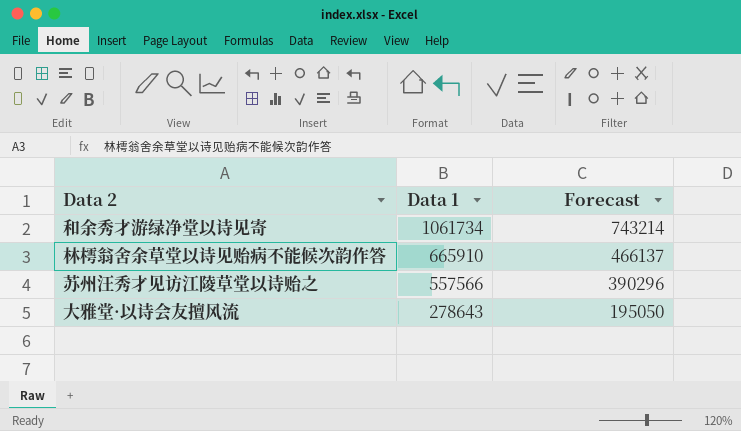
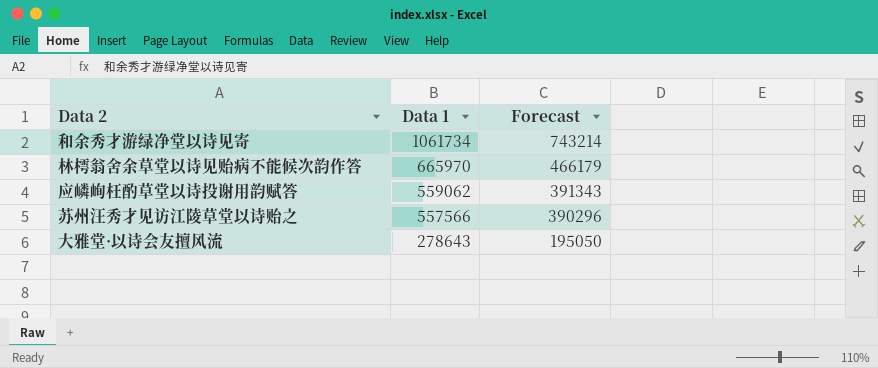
林樗翁舍余草堂以诗见贻病不能候次韵作答 | Data 1: 665910 -> 665970
林樗翁舍余草堂以诗见贻病不能候次韵作答 | Forecast: 466137 -> 466179
row 应嶙峋枉酌草堂以诗投谢用韵赋答: none -> 559062 | 391343

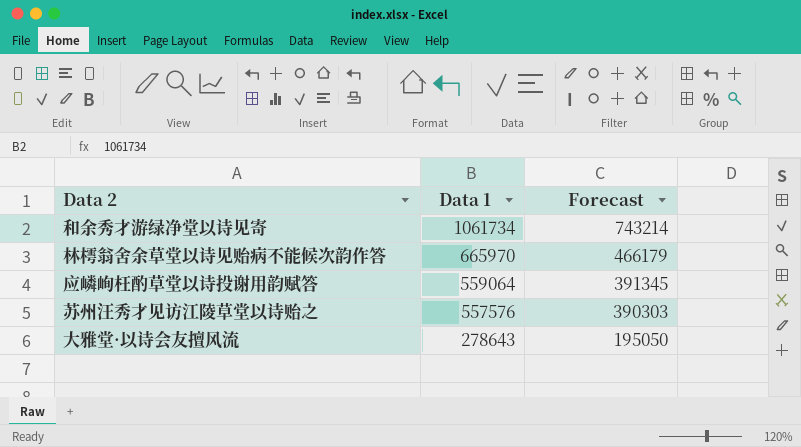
应嶙峋枉酌草堂以诗投谢用韵赋答 | Data 1: 559062 -> 559064
应嶙峋枉酌草堂以诗投谢用韵赋答 | Forecast: 391343 -> 391345
苏州汪秀才见访江陵草堂以诗贻之 | Data 1: 557566 -> 557576
苏州汪秀才见访江陵草堂以诗贻之 | Forecast: 390296 -> 390303

